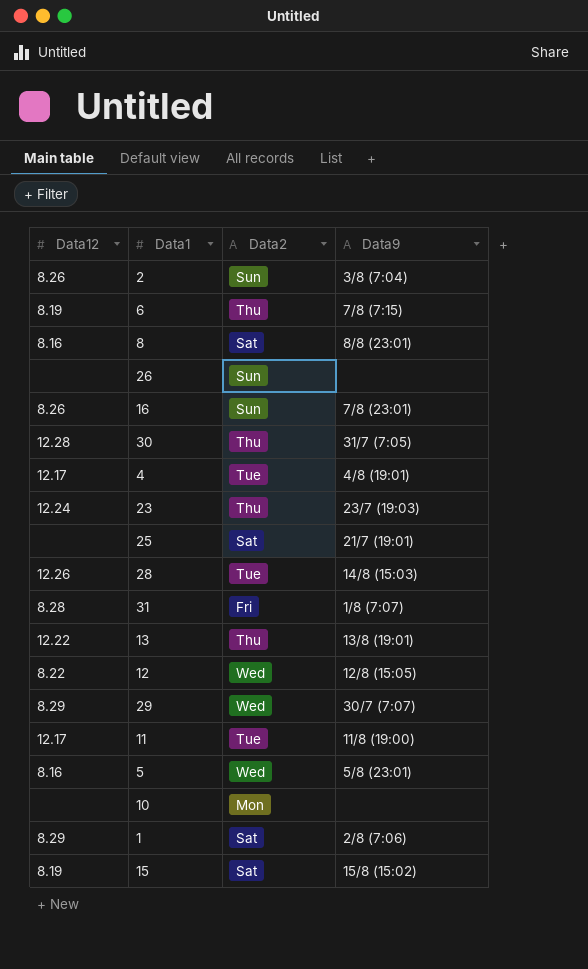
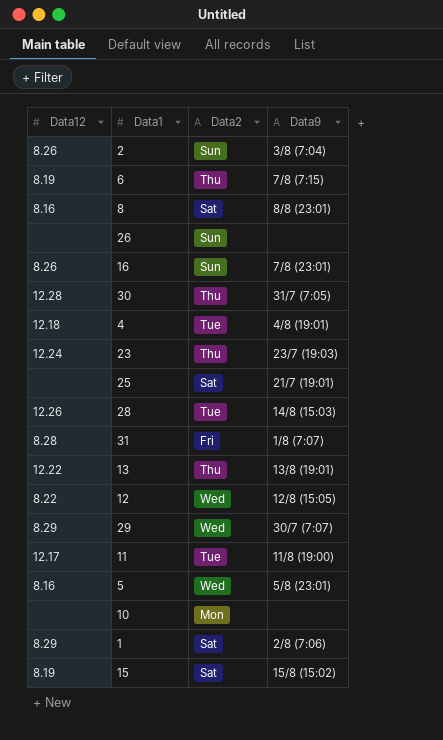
4 | Data12: 12.17 -> 12.18

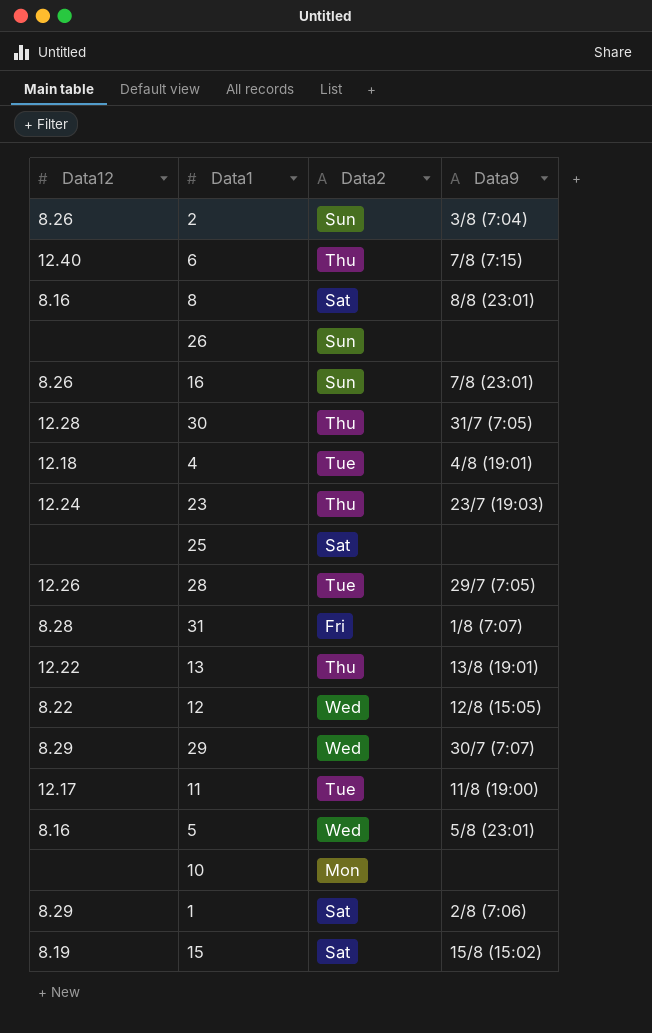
6 | Data12: 8.19 -> 12.40
25 | Data9: 21/7 (19:01) -> none
28 | Data9: 14/8 (15:03) -> 29/7 (7:05)

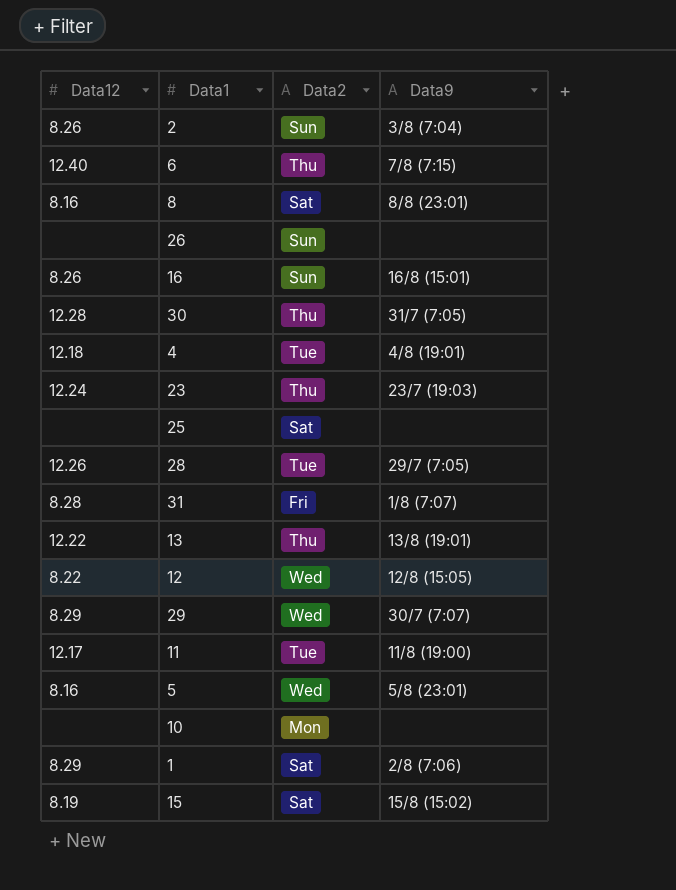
16 | Data9: 7/8 (23:01) -> 16/8 (15:01)

